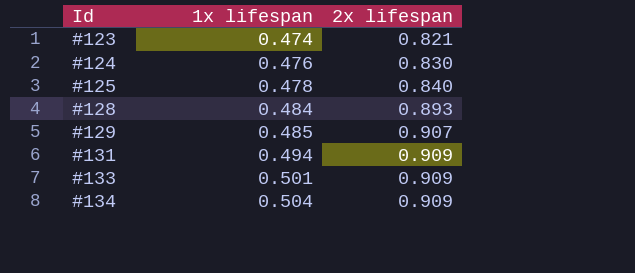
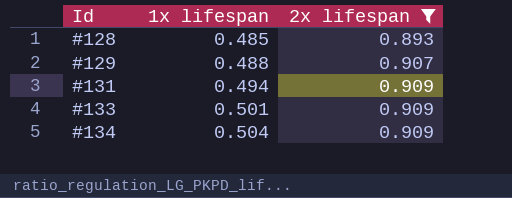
filter: none -> 2x lifespan >= 0.893
#128 | 1x lifespan: 0.484 -> 0.485
#129 | 1x lifespan: 0.485 -> 0.488

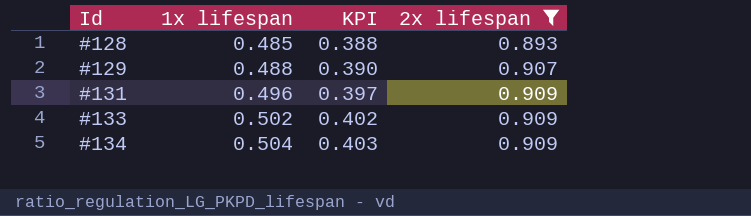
column KPI | formula: none -> [1x lifespan] * 0.8
#131 | 1x lifespan: 0.494 -> 0.496
#133 | 1x lifespan: 0.501 -> 0.502

